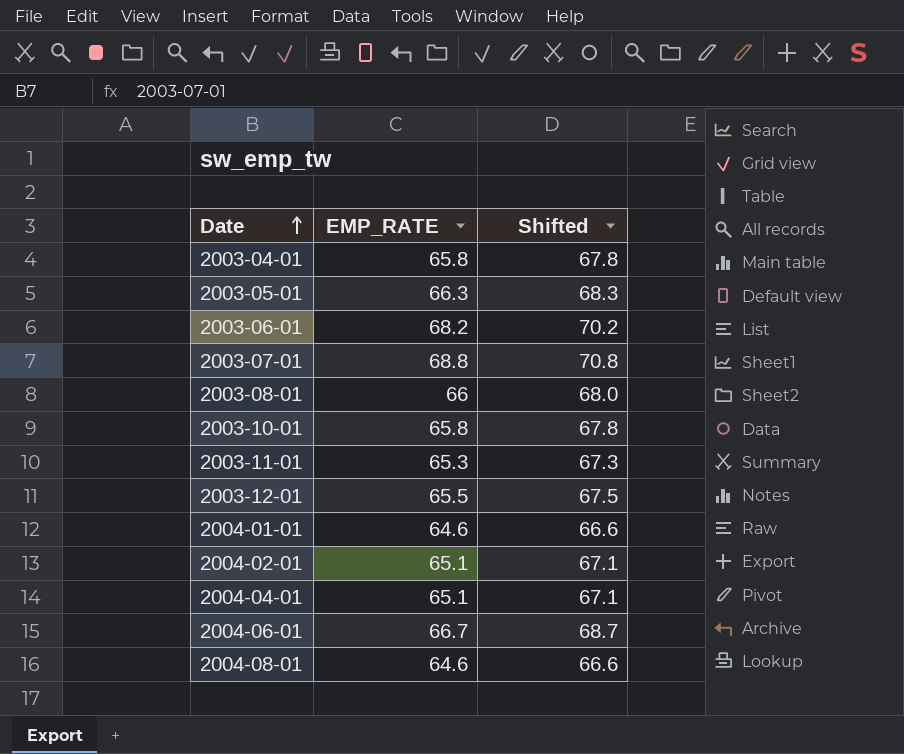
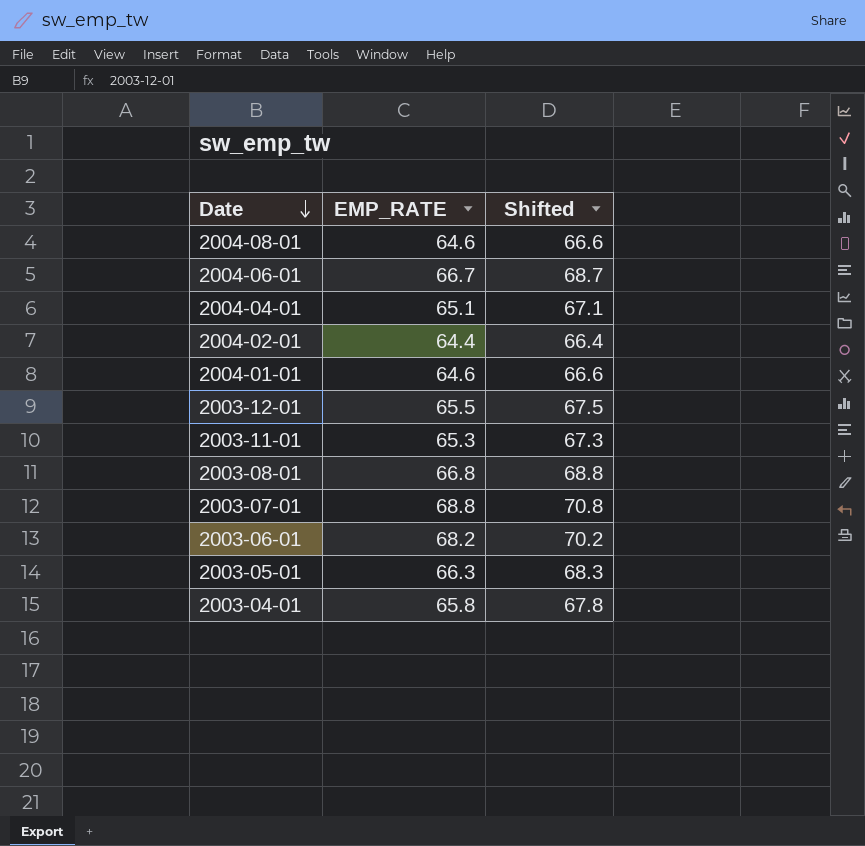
row order: Date ascending -> Date descending
row 2003-10-01: 65.8 | 67.8 -> none
2004-02-01 | EMP_RATE: 65.1 -> 64.4
2004-02-01 | Shifted: 67.1 -> 66.4
2003-08-01 | EMP_RATE: 66 -> 66.8
2003-08-01 | Shifted: 68.0 -> 68.8

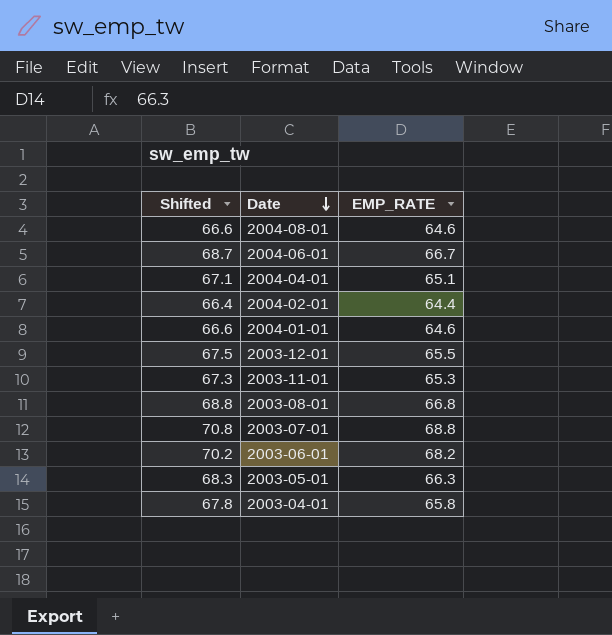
column Shifted | position: 3 -> 1

